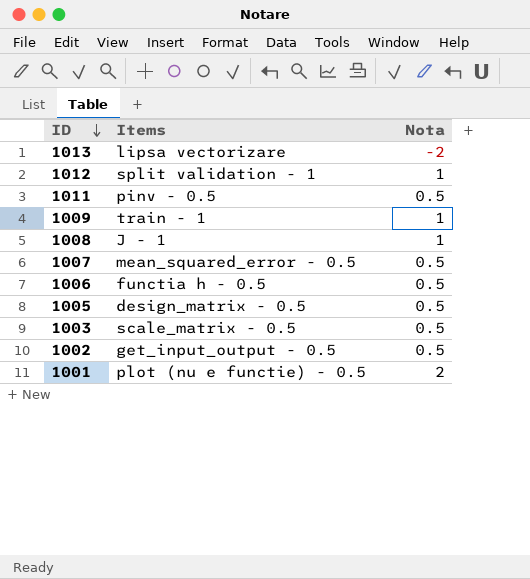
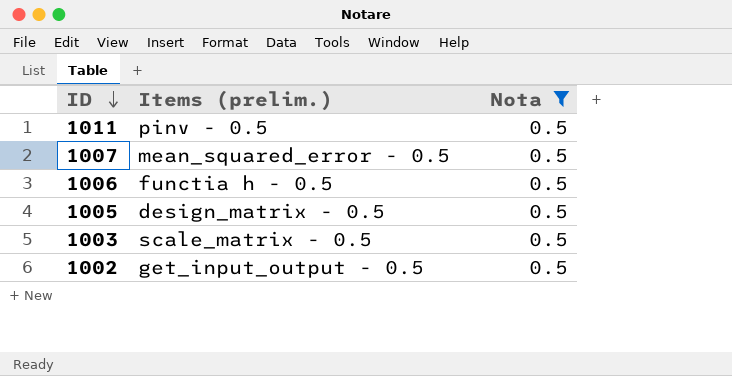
filter: none -> Nota = 0.5
column name: Items -> Items (prelim.)

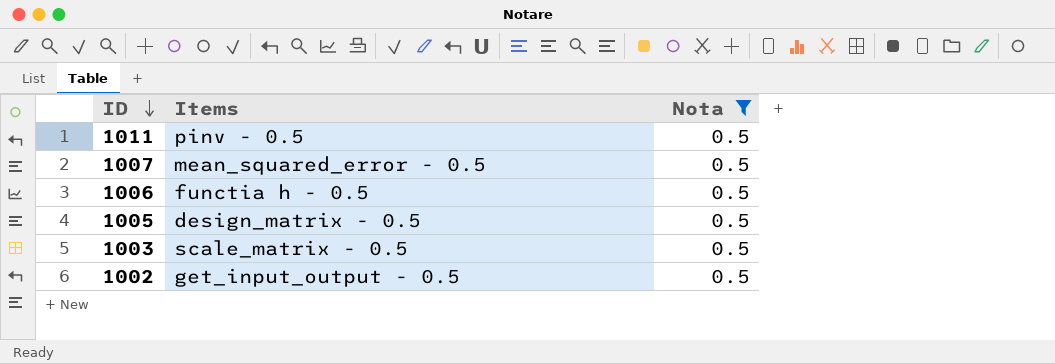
column name: Items (prelim.) -> Items

